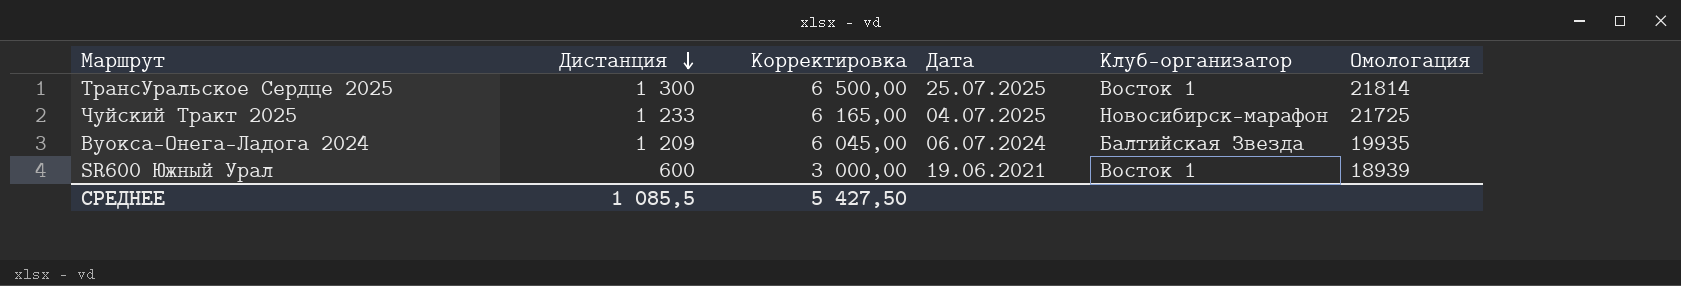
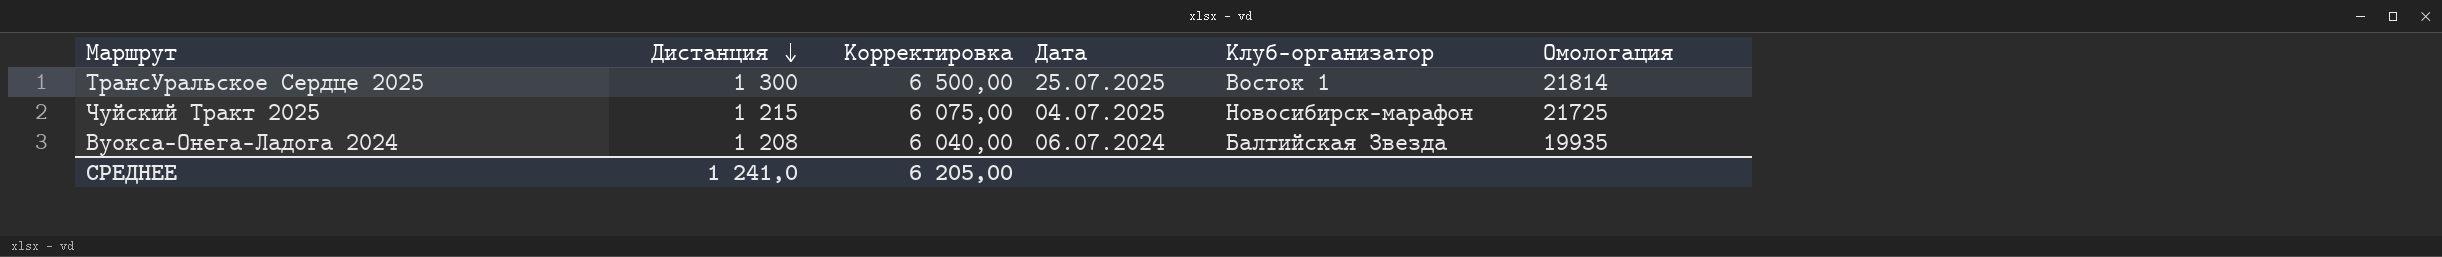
row SR600 Южный Урал: 600 | 3 000,00 | 19.06.2021 | Восток 1 | 18939 -> none
Чуйский Тракт 2025 | Дистанция: 1 233 -> 1 215
Чуйский Тракт 2025 | Корректировка: 6 165,00 -> 6 075,00
Вуокса-Онега-Ладога 2024 | Дистанция: 1 209 -> 1 208
Вуокса-Онега-Ладога 2024 | Корректировка: 6 045,00 -> 6 040,00
СРЕДНЕЕ | Дистанция: 1 085,5 -> 1 241,0
СРЕДНЕЕ | Корректировка: 5 427,50 -> 6 205,00

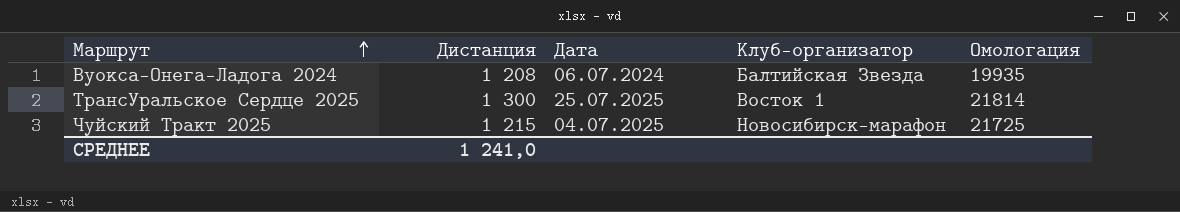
row order: Дистанция descending -> Маршрут ascending
column Корректировка | formula: [Дистанция] * 5 -> none

